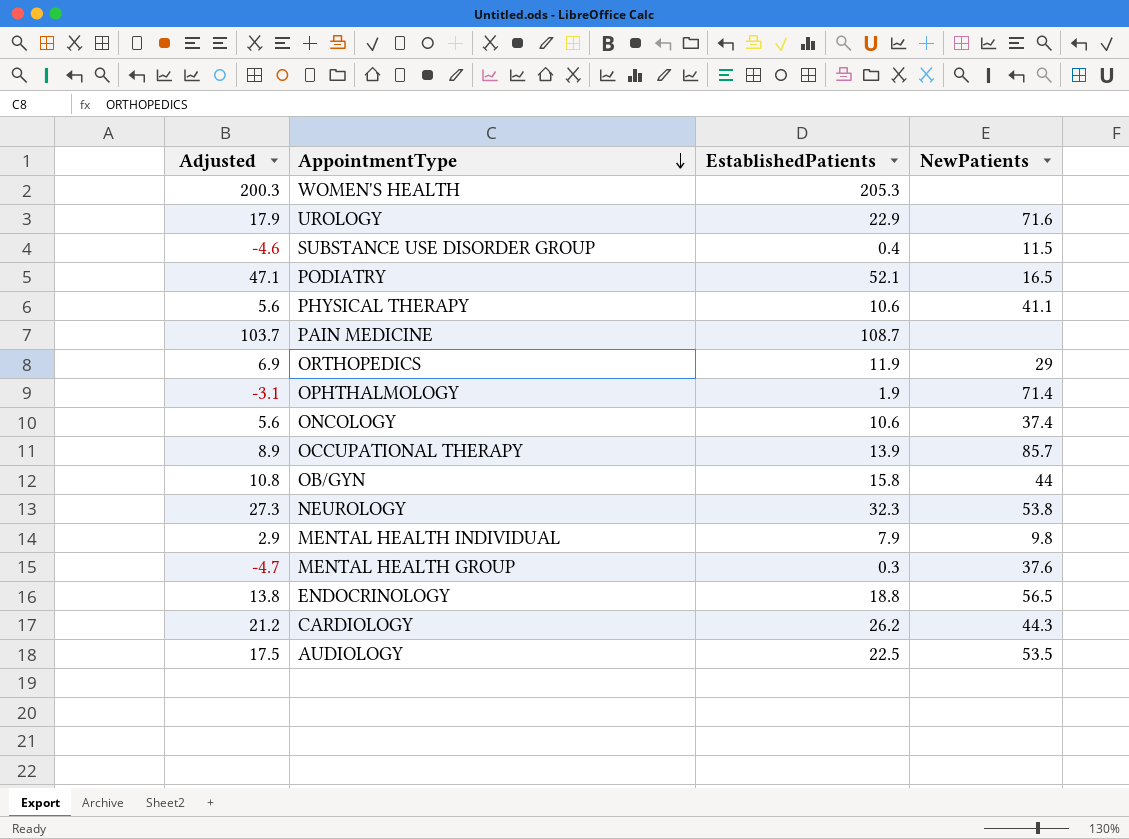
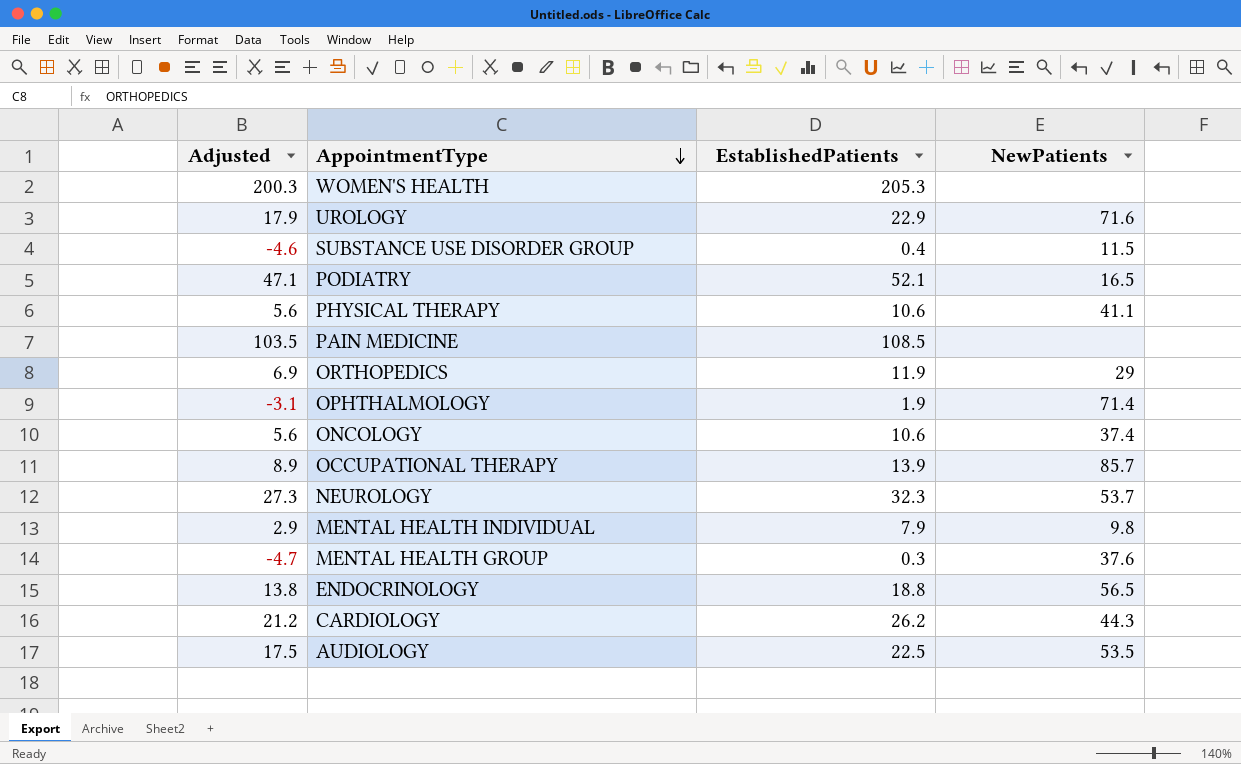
row OB/GYN: 10.8 | 15.8 | 44 -> none
PAIN MEDICINE | Adjusted: 103.7 -> 103.5
PAIN MEDICINE | EstablishedPatients: 108.7 -> 108.5
NEUROLOGY | NewPatients: 53.8 -> 53.7

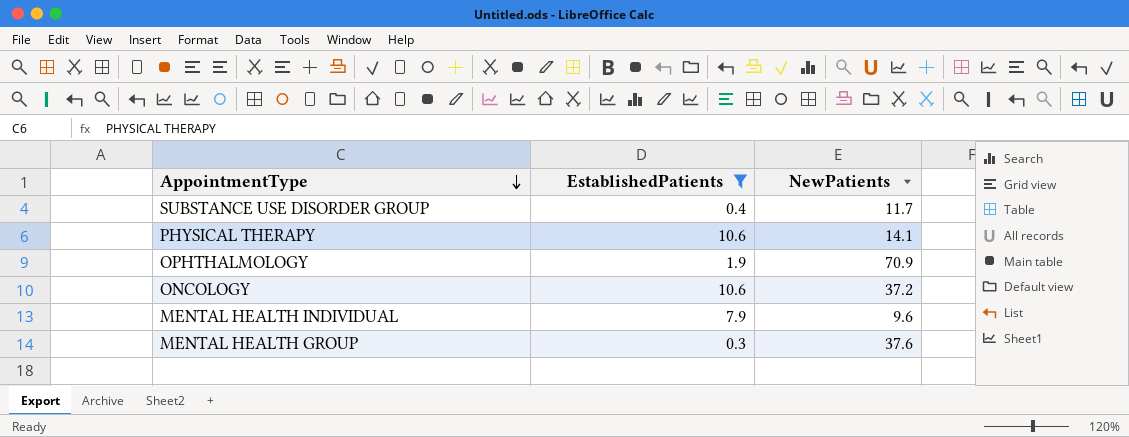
filter: none -> EstablishedPatients <= 10.6
column Adjusted | formula: [EstablishedPatients] - 5 -> none
SUBSTANCE USE DISORDER GROUP | NewPatients: 11.5 -> 11.7
PHYSICAL THERAPY | NewPatients: 41.1 -> 14.1
OPHTHALMOLOGY | NewPatients: 71.4 -> 70.9
ONCOLOGY | NewPatients: 37.4 -> 37.2
MENTAL HEALTH INDIVIDUAL | NewPatients: 9.8 -> 9.6

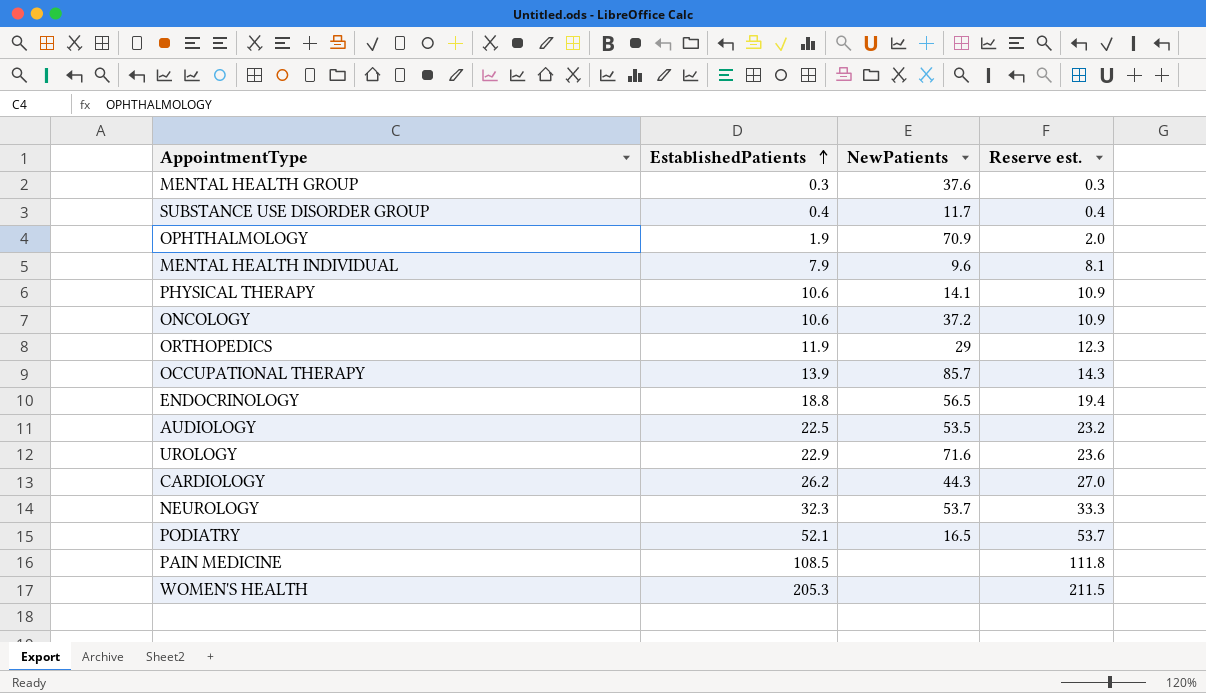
filter: EstablishedPatients <= 10.6 -> none
row order: AppointmentType descending -> EstablishedPatients ascending
column Reserve est. | formula: none -> [EstablishedPatients] * 1.03

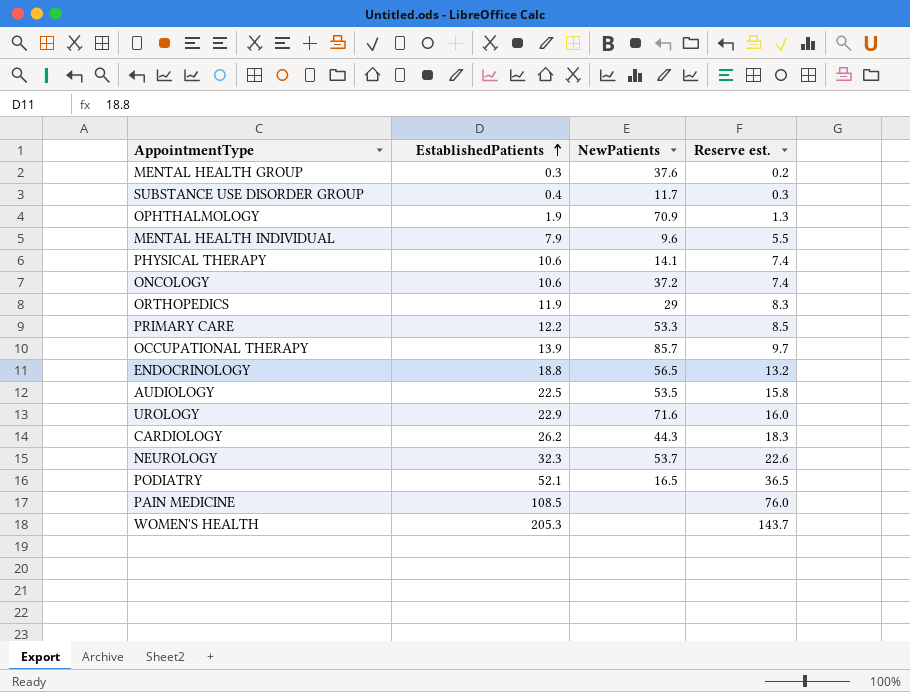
column Reserve est. | formula: [EstablishedPatients] * 1.03 -> [EstablishedPatients] * 0.7
row PRIMARY CARE: none -> 12.2 | 53.3 | 8.5

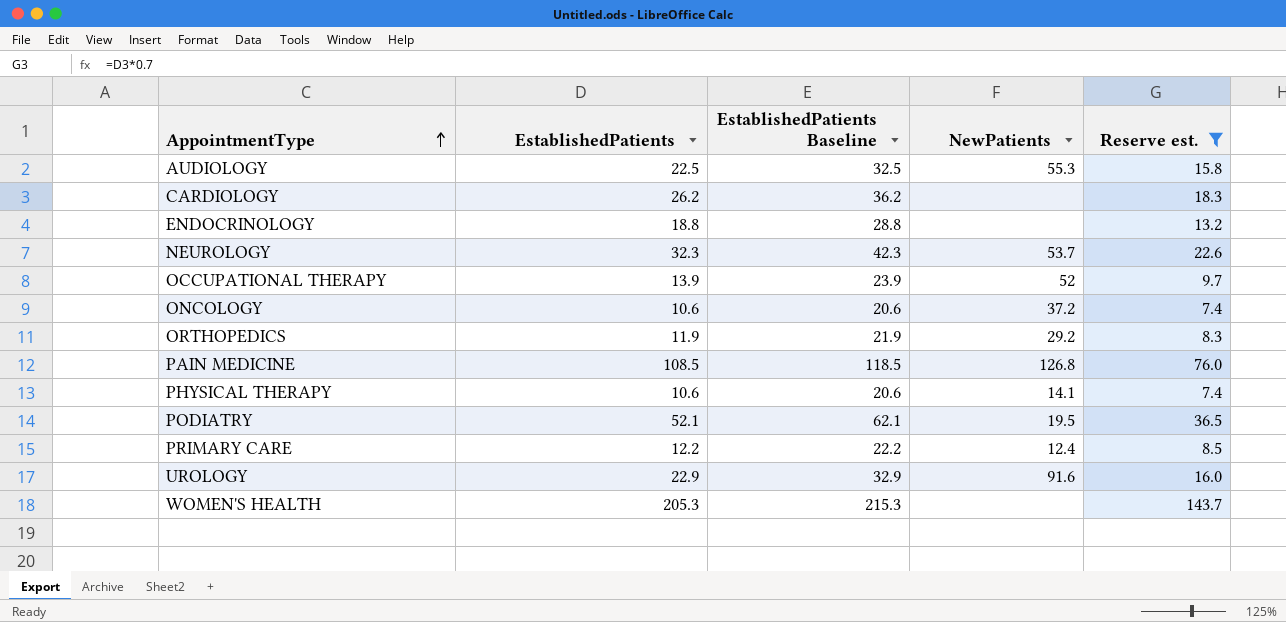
filter: none -> Reserve est. >= 7.4
row order: EstablishedPatients ascending -> AppointmentType ascending
column EstablishedPatients Baseline | formula: none -> [EstablishedPatients] + 10
AUDIOLOGY | NewPatients: 53.5 -> 55.3
CARDIOLOGY | NewPatients: 44.3 -> none
ENDOCRINOLOGY | NewPatients: 56.5 -> none
OCCUPATIONAL THERAPY | NewPatients: 85.7 -> 52
ORTHOPEDICS | NewPatients: 29 -> 29.2
PAIN MEDICINE | NewPatients: none -> 126.8
PODIATRY | NewPatients: 16.5 -> 19.5
PRIMARY CARE | NewPatients: 53.3 -> 12.4
UROLOGY | NewPatients: 71.6 -> 91.6

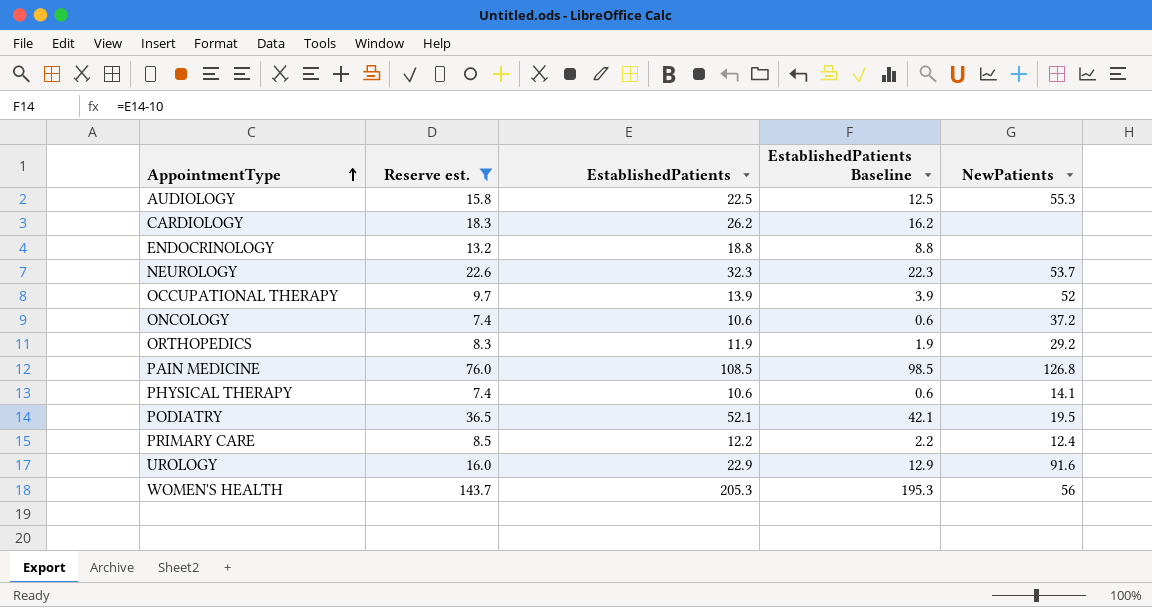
column Reserve est. | position: 5 -> 2
column EstablishedPatients Baseline | formula: [EstablishedPatients] + 10 -> [EstablishedPatients] - 10
WOMEN'S HEALTH | NewPatients: none -> 56

